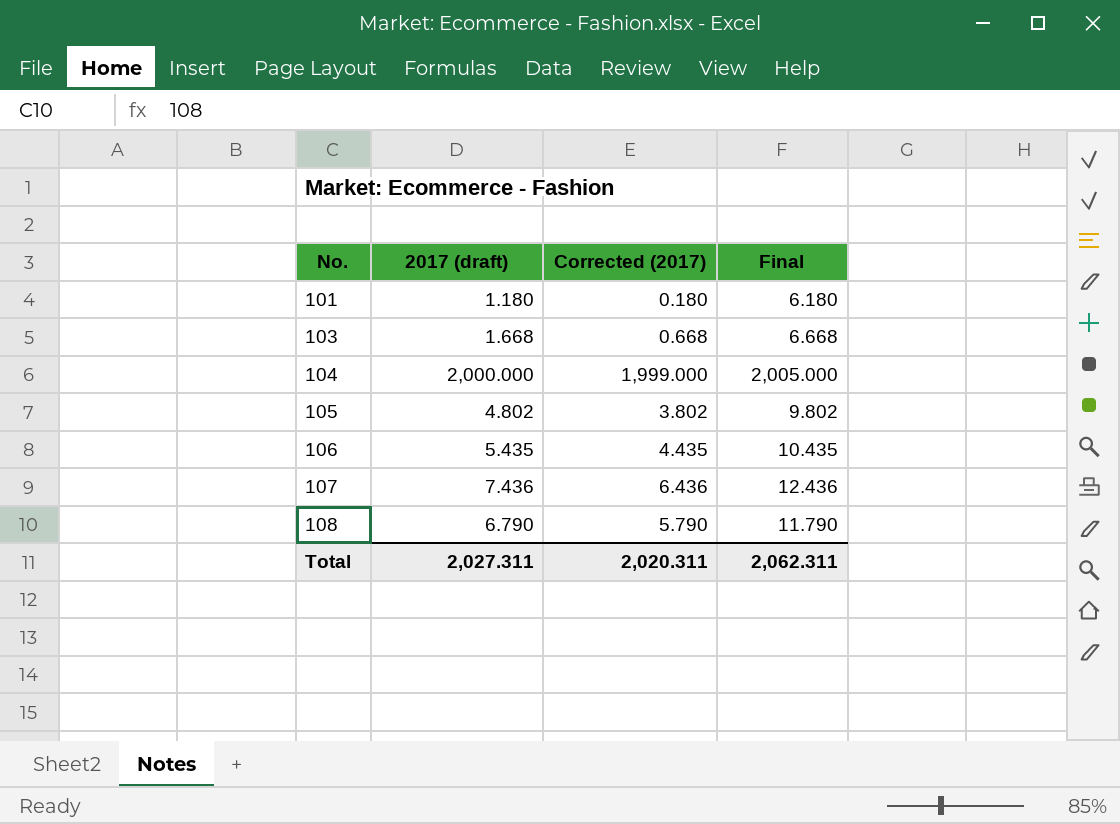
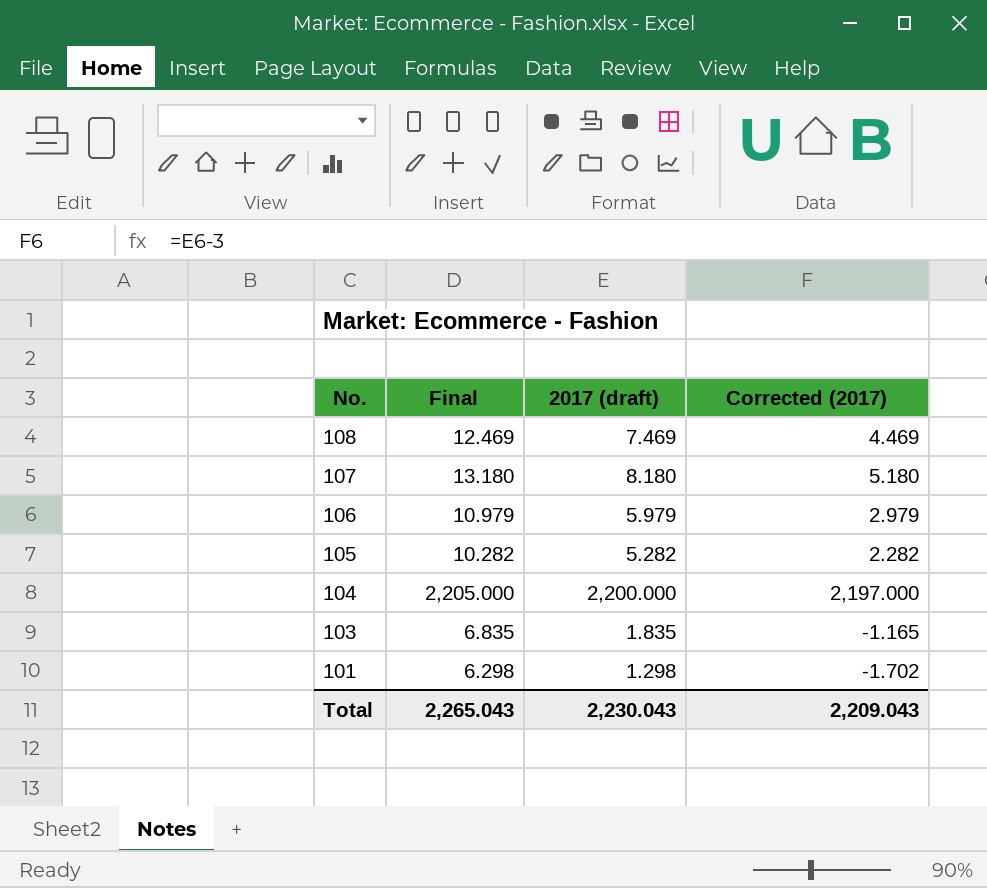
row order: No. ascending -> No. descending
column Final | position: 4 -> 2
column Corrected (2017) | formula: [2017 (draft)] - 1 -> [2017 (draft)] - 3
108 | Final: 11.790 -> 12.469
108 | 2017 (draft): 6.790 -> 7.469
107 | Final: 12.436 -> 13.180
107 | 2017 (draft): 7.436 -> 8.180
106 | Final: 10.435 -> 10.979
106 | 2017 (draft): 5.435 -> 5.979
105 | Final: 9.802 -> 10.282
105 | 2017 (draft): 4.802 -> 5.282
104 | Final: 2,005.000 -> 2,205.000
104 | 2017 (draft): 2,000.000 -> 2,200.000
103 | Final: 6.668 -> 6.835
103 | 2017 (draft): 1.668 -> 1.835
101 | Final: 6.180 -> 6.298
101 | 2017 (draft): 1.180 -> 1.298
Total | Final: 2,062.311 -> 2,265.043
Total | 2017 (draft): 2,027.311 -> 2,230.043
Total | Corrected (2017): 2,020.311 -> 2,209.043

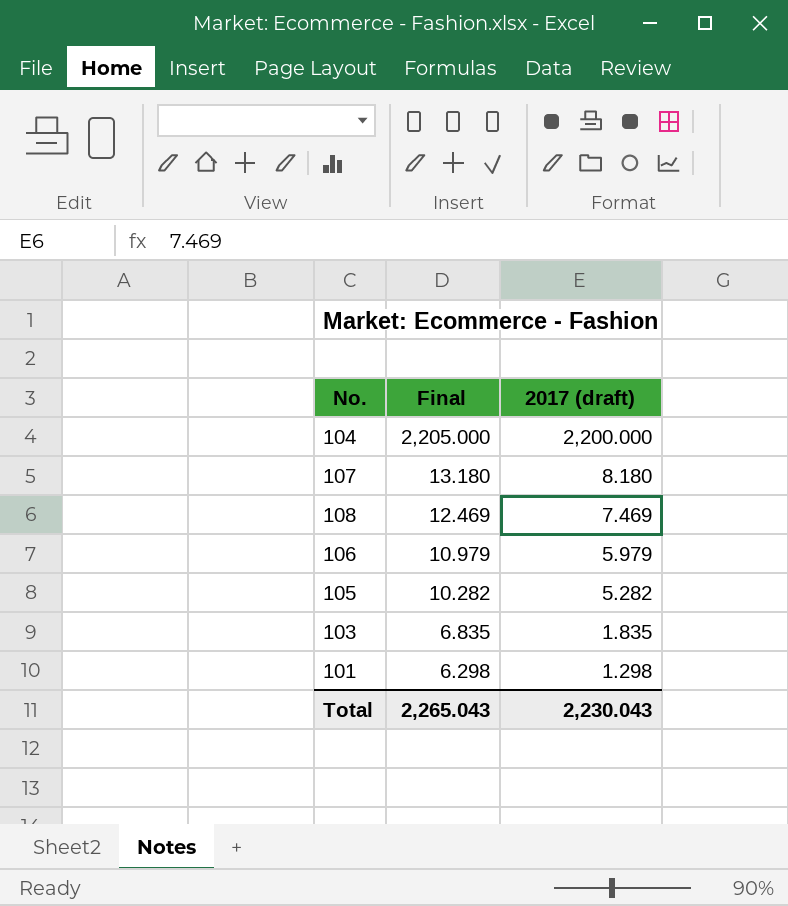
row order: No. descending -> Final descending
column Corrected (2017) | formula: [2017 (draft)] - 3 -> none

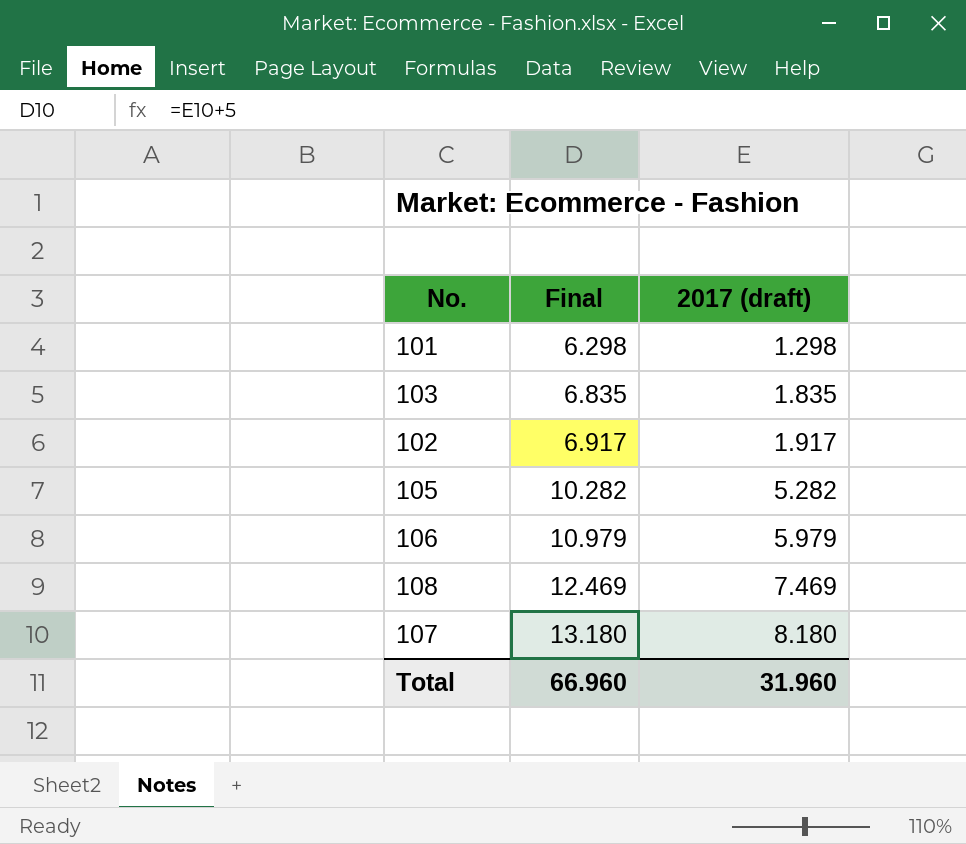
row order: Final descending -> Final ascending
row 104: 2,205.000 | 2,200.000 -> none
row 102: none -> 6.917 | 1.917
Total | Final: 2,265.043 -> 66.960
Total | 2017 (draft): 2,230.043 -> 31.960

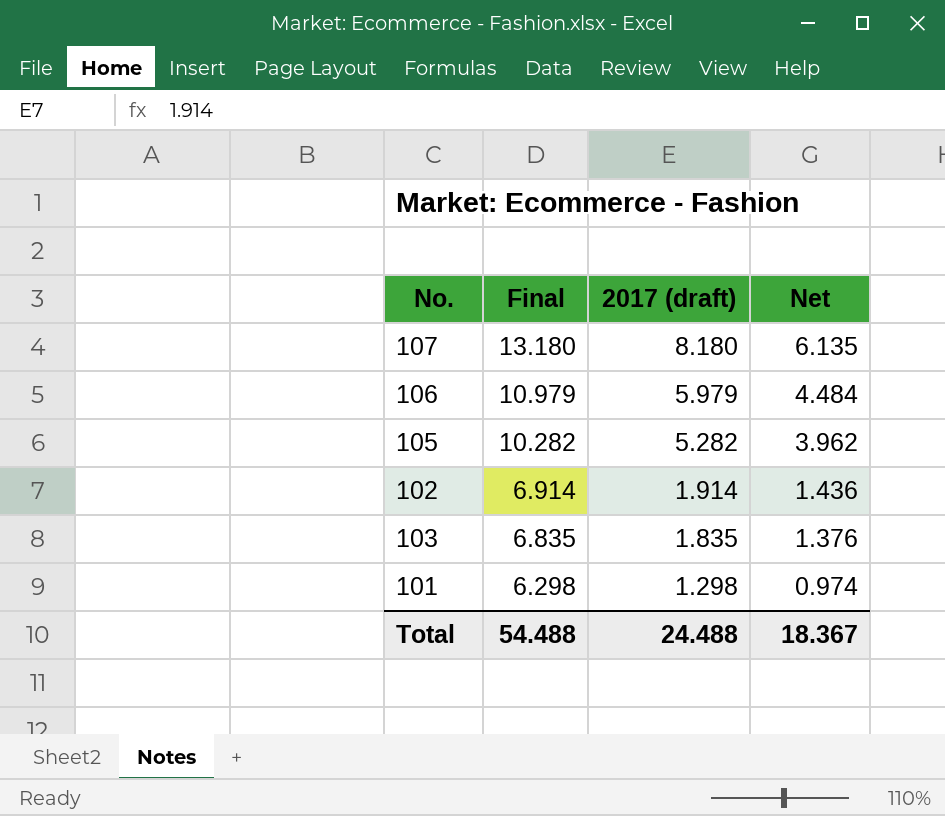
row order: Final ascending -> Final descending
column Net | formula: none -> [2017 (draft)] * 0.75
row 108: 12.469 | 7.469 -> none
102 | Final: 6.917 -> 6.914
102 | 2017 (draft): 1.917 -> 1.914
Total | Final: 66.960 -> 54.488
Total | 2017 (draft): 31.960 -> 24.488

